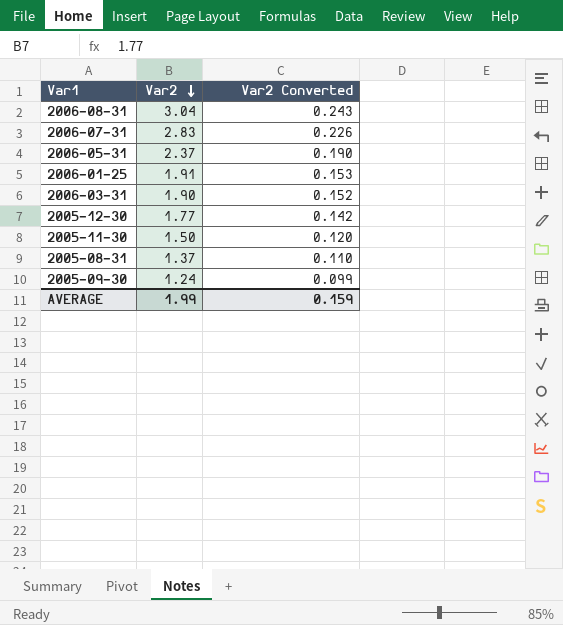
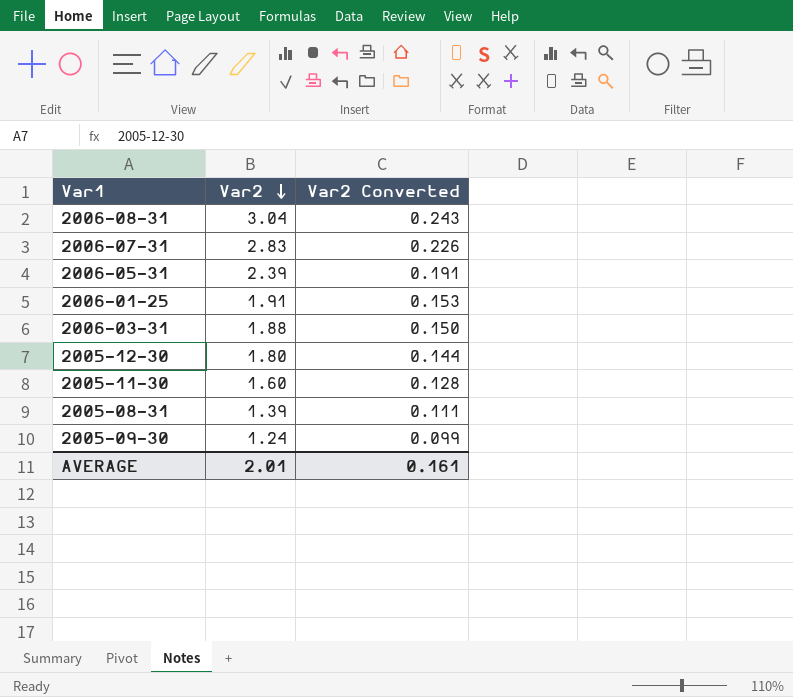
2006-05-31 | Var2: 2.37 -> 2.39
2006-05-31 | Var2 Converted: 0.190 -> 0.191
2006-03-31 | Var2: 1.90 -> 1.88
2006-03-31 | Var2 Converted: 0.152 -> 0.150
2005-12-30 | Var2: 1.77 -> 1.80
2005-12-30 | Var2 Converted: 0.142 -> 0.144
2005-11-30 | Var2: 1.50 -> 1.60
2005-11-30 | Var2 Converted: 0.120 -> 0.128
2005-08-31 | Var2: 1.37 -> 1.39
2005-08-31 | Var2 Converted: 0.110 -> 0.111
AVERAGE | Var2: 1.99 -> 2.01
AVERAGE | Var2 Converted: 0.159 -> 0.161

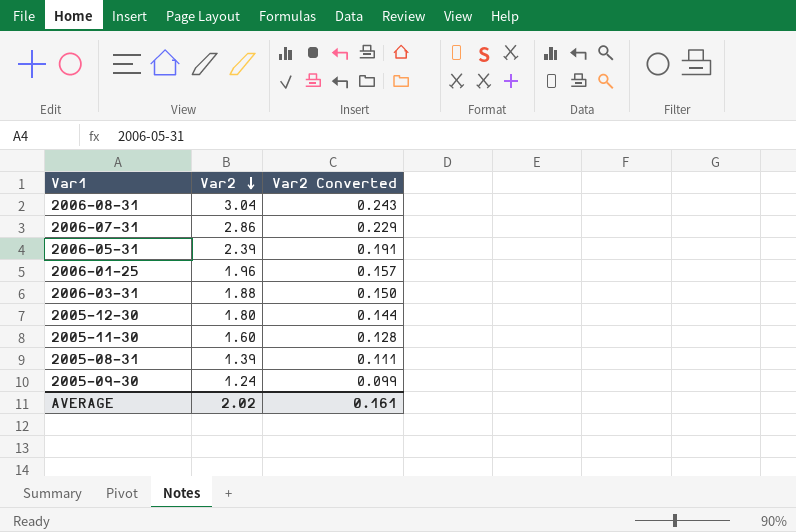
2006-07-31 | Var2: 2.83 -> 2.86
2006-07-31 | Var2 Converted: 0.226 -> 0.229
2006-01-25 | Var2: 1.91 -> 1.96
2006-01-25 | Var2 Converted: 0.153 -> 0.157
AVERAGE | Var2: 2.01 -> 2.02

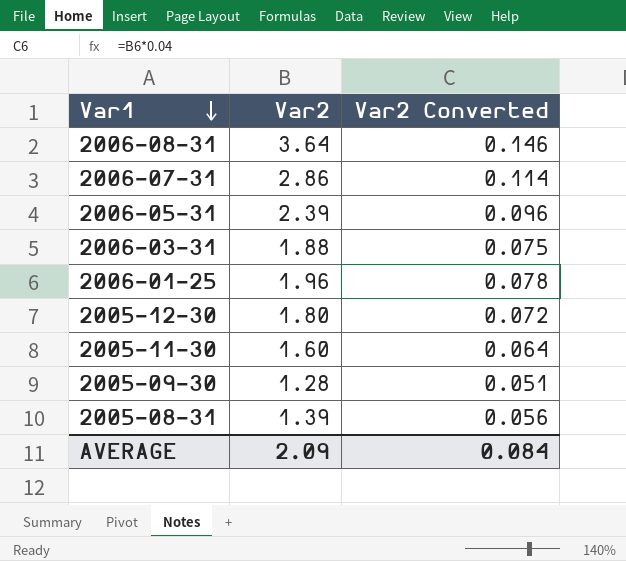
row order: Var2 descending -> Var1 descending
column Var2 Converted | formula: [Var2] * 0.08 -> [Var2] * 0.04
2006-08-31 | Var2: 3.04 -> 3.64
2005-09-30 | Var2: 1.24 -> 1.28
AVERAGE | Var2: 2.02 -> 2.09
AVERAGE | Var2 Converted: 0.161 -> 0.084

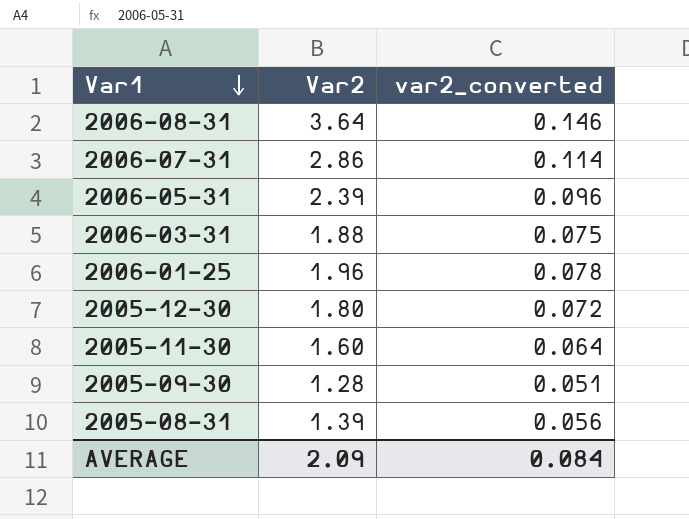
column name: Var2 Converted -> var2_converted

